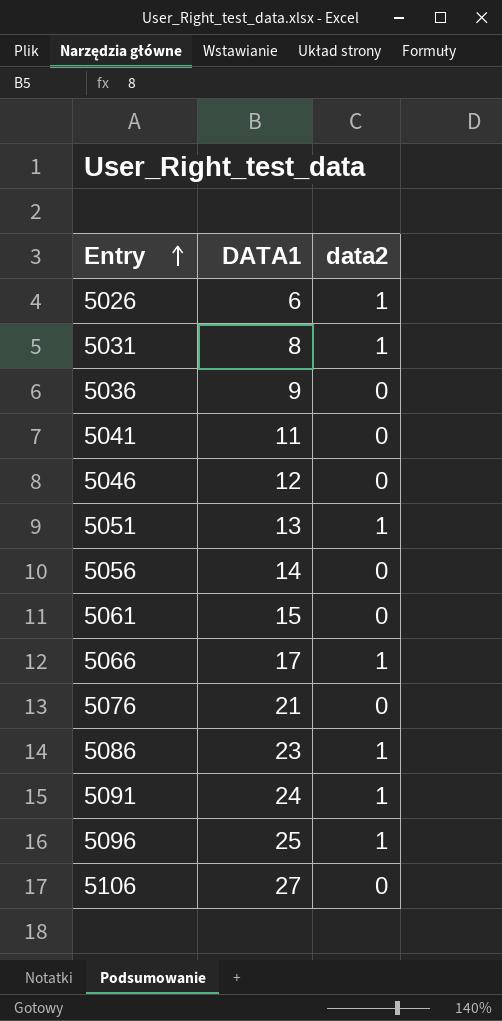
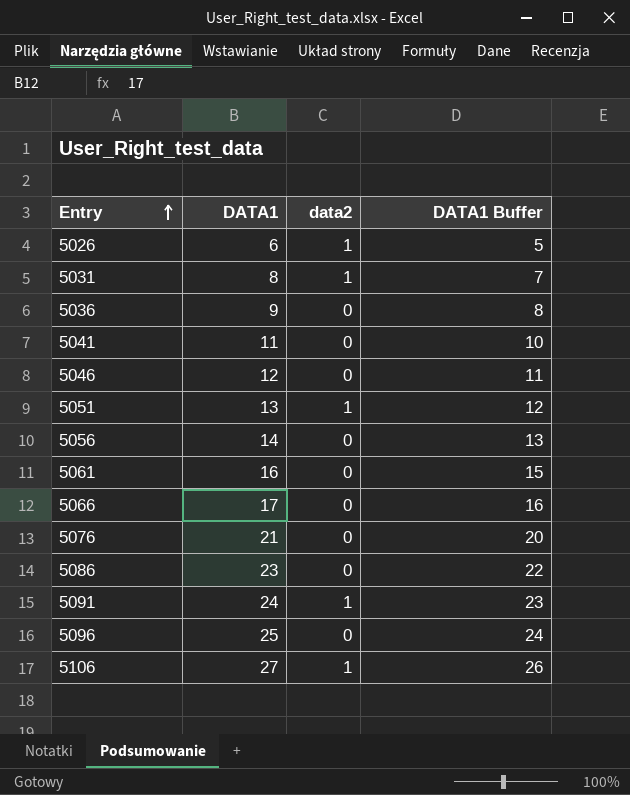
column DATA1 Buffer | formula: none -> [DATA1] - 1
5061 | DATA1: 15 -> 16
5066 | data2: 1 -> 0
5086 | data2: 1 -> 0
5096 | data2: 1 -> 0
5106 | data2: 0 -> 1

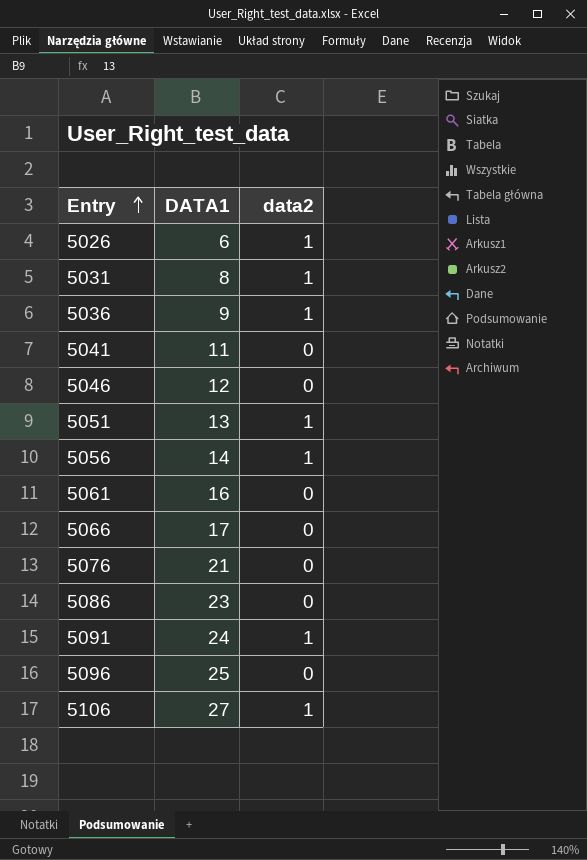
column DATA1 Buffer | formula: [DATA1] - 1 -> none
5036 | data2: 0 -> 1
5056 | data2: 0 -> 1

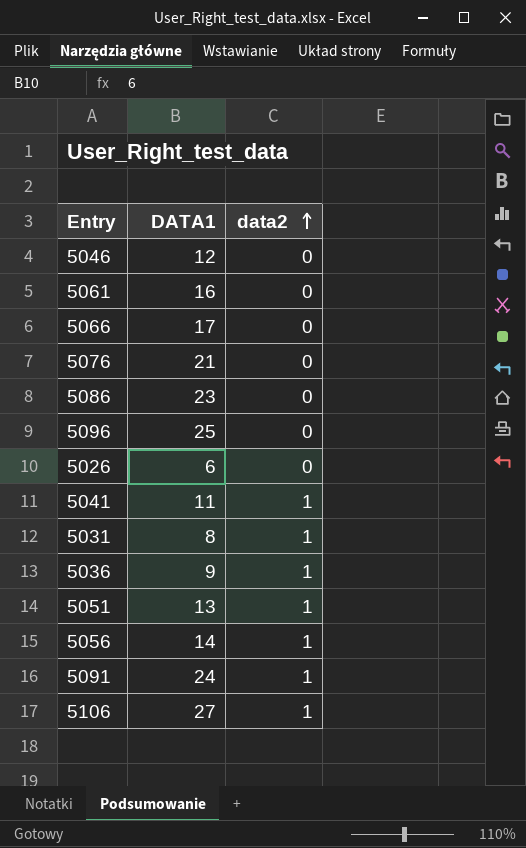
row order: Entry ascending -> data2 ascending
5026 | data2: 1 -> 0
5041 | data2: 0 -> 1

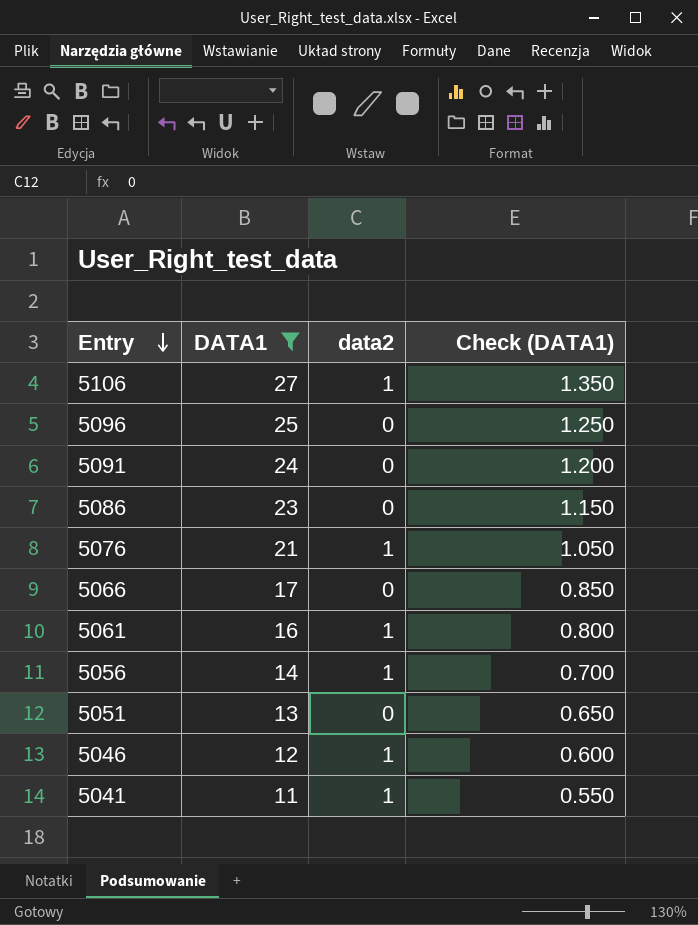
filter: none -> DATA1 >= 11
row order: data2 ascending -> Entry descending
column Check (DATA1) | formula: none -> [DATA1] * 0.05
5091 | data2: 1 -> 0
5076 | data2: 0 -> 1
5061 | data2: 0 -> 1
5051 | data2: 1 -> 0
5046 | data2: 0 -> 1

